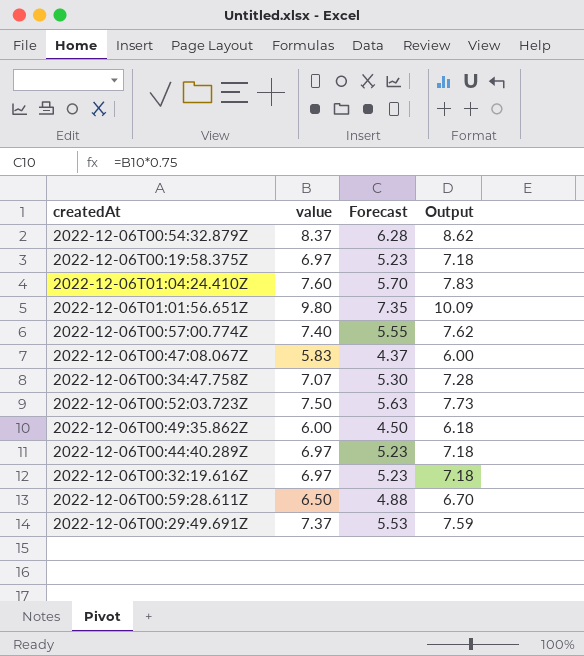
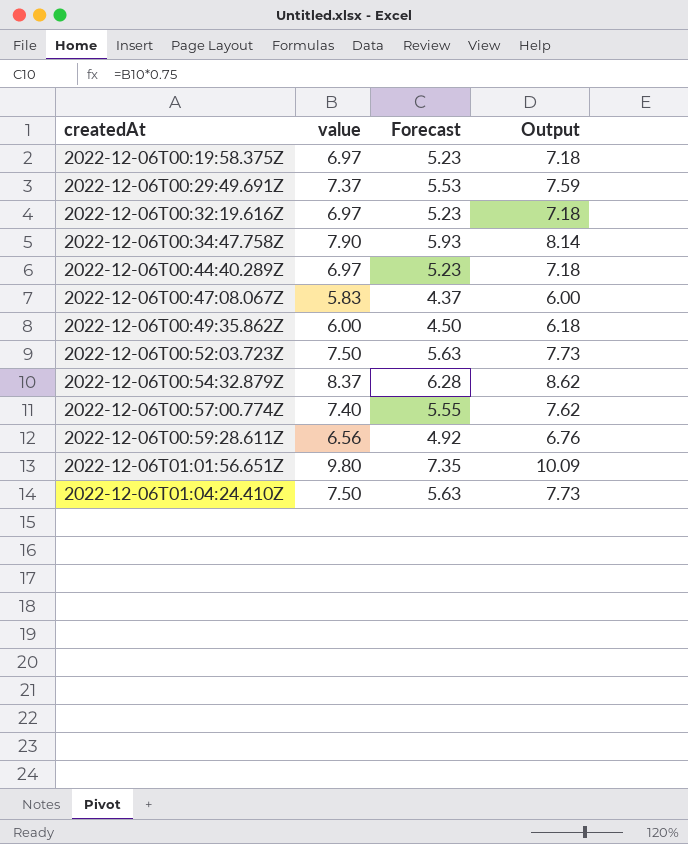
row order: none -> createdAt ascending
2022-12-06T00:34:47.758Z | value: 7.07 -> 7.90
2022-12-06T00:34:47.758Z | Forecast: 5.30 -> 5.93
2022-12-06T00:34:47.758Z | Output: 7.28 -> 8.14
2022-12-06T00:59:28.611Z | value: 6.50 -> 6.56
2022-12-06T00:59:28.611Z | Forecast: 4.88 -> 4.92
2022-12-06T00:59:28.611Z | Output: 6.70 -> 6.76
2022-12-06T01:04:24.410Z | value: 7.60 -> 7.50
2022-12-06T01:04:24.410Z | Forecast: 5.70 -> 5.63
2022-12-06T01:04:24.410Z | Output: 7.83 -> 7.73

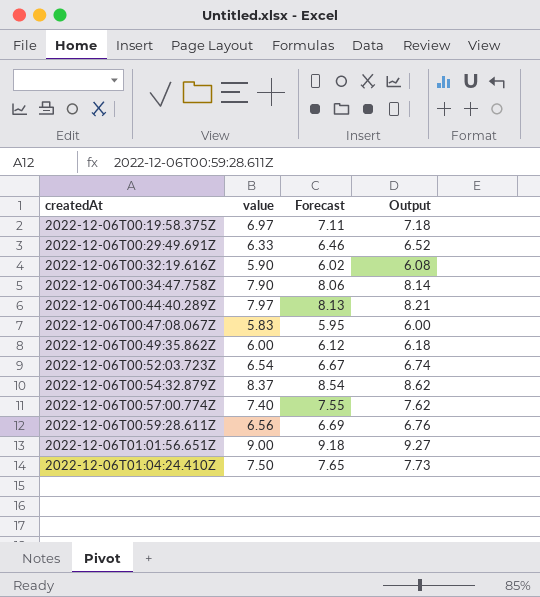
column Forecast | formula: [value] * 0.75 -> [value] * 1.02
2022-12-06T00:29:49.691Z | value: 7.37 -> 6.33
2022-12-06T00:29:49.691Z | Output: 7.59 -> 6.52
2022-12-06T00:32:19.616Z | value: 6.97 -> 5.90
2022-12-06T00:32:19.616Z | Output: 7.18 -> 6.08
2022-12-06T00:44:40.289Z | value: 6.97 -> 7.97
2022-12-06T00:44:40.289Z | Output: 7.18 -> 8.21
2022-12-06T00:52:03.723Z | value: 7.50 -> 6.54
2022-12-06T00:52:03.723Z | Output: 7.73 -> 6.74
2022-12-06T01:01:56.651Z | value: 9.80 -> 9.00
2022-12-06T01:01:56.651Z | Output: 10.09 -> 9.27

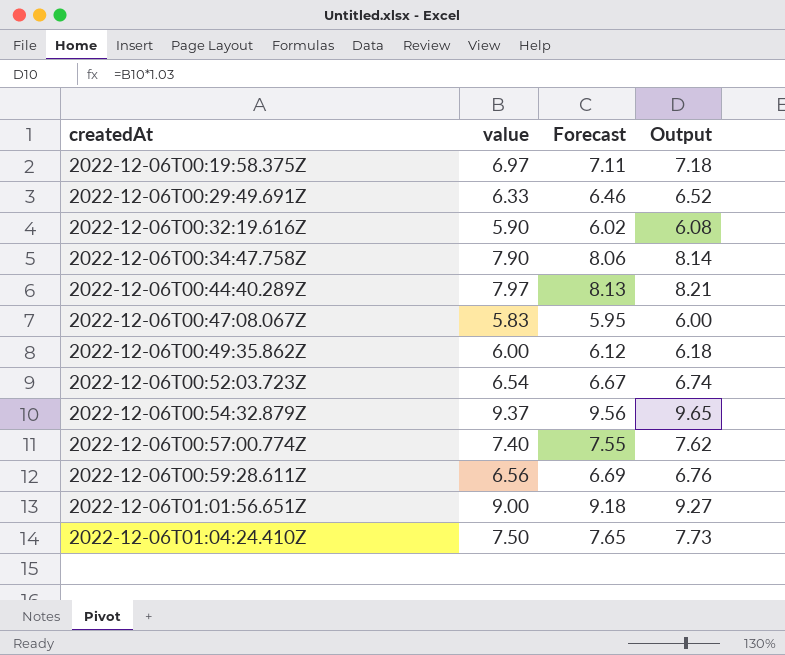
2022-12-06T00:54:32.879Z | value: 8.37 -> 9.37
2022-12-06T00:54:32.879Z | Forecast: 8.54 -> 9.56
2022-12-06T00:54:32.879Z | Output: 8.62 -> 9.65

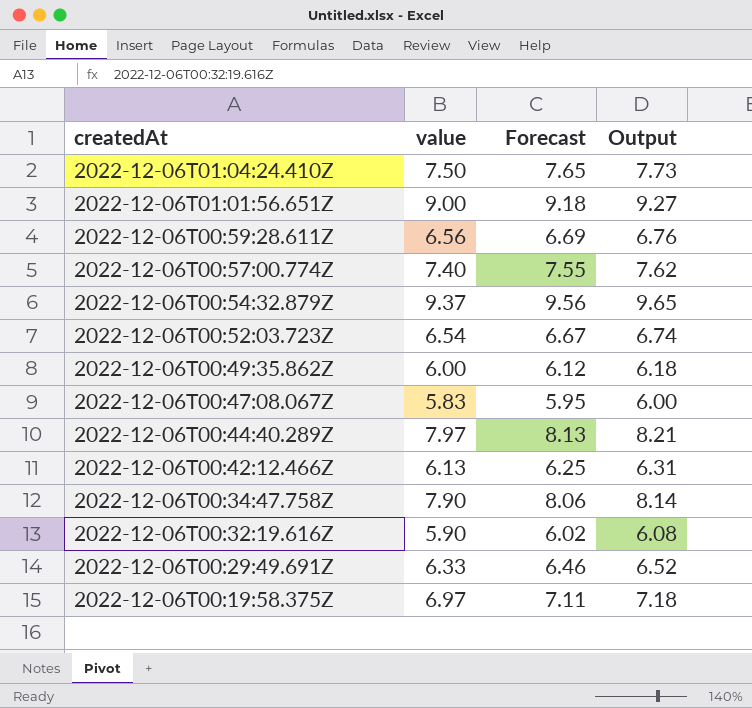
row order: createdAt ascending -> createdAt descending
row 2022-12-06T00:42:12.466Z: none -> 6.13 | 6.25 | 6.31

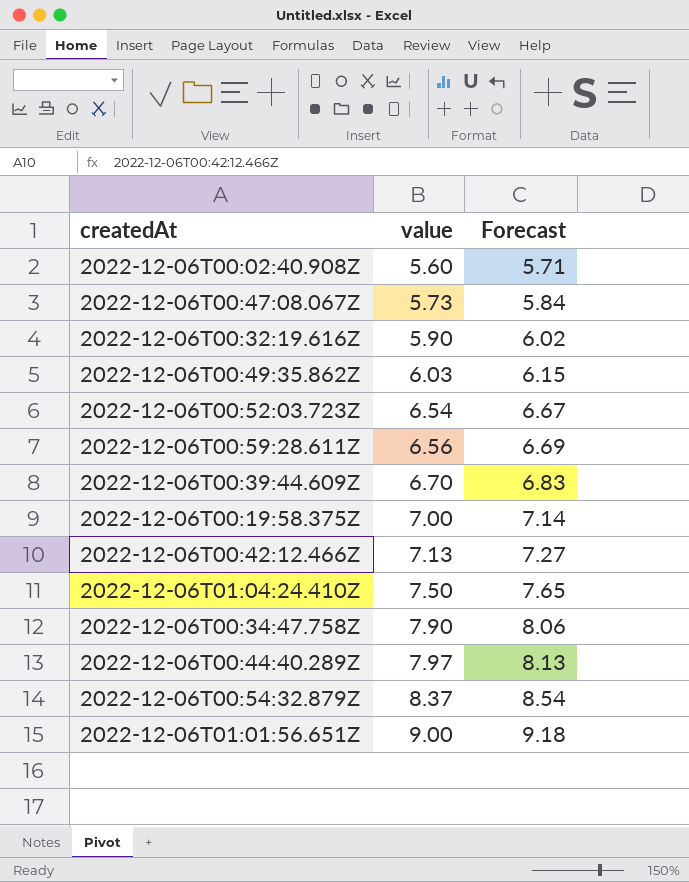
row order: createdAt descending -> value ascending
column Output | formula: [value] * 1.03 -> none
row 2022-12-06T00:57:00.774Z: 7.40 | 7.55 | 7.62 -> none
row 2022-12-06T00:29:49.691Z: 6.33 | 6.46 | 6.52 -> none
row 2022-12-06T00:02:40.908Z: none -> 5.60 | 5.71
2022-12-06T00:47:08.067Z | value: 5.83 -> 5.73
2022-12-06T00:47:08.067Z | Forecast: 5.95 -> 5.84
2022-12-06T00:49:35.862Z | value: 6.00 -> 6.03
2022-12-06T00:49:35.862Z | Forecast: 6.12 -> 6.15
row 2022-12-06T00:39:44.609Z: none -> 6.70 | 6.83
2022-12-06T00:19:58.375Z | value: 6.97 -> 7.00
2022-12-06T00:19:58.375Z | Forecast: 7.11 -> 7.14
2022-12-06T00:42:12.466Z | value: 6.13 -> 7.13
2022-12-06T00:42:12.466Z | Forecast: 6.25 -> 7.27
2022-12-06T00:54:32.879Z | value: 9.37 -> 8.37
2022-12-06T00:54:32.879Z | Forecast: 9.56 -> 8.54

